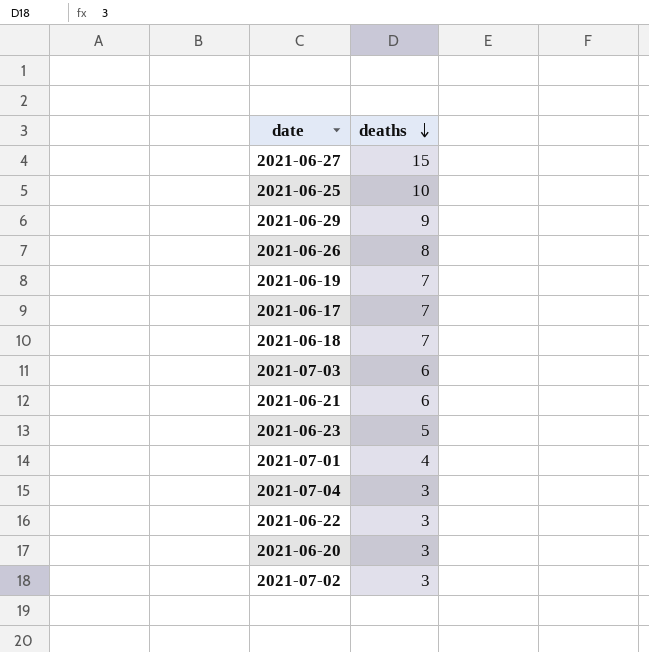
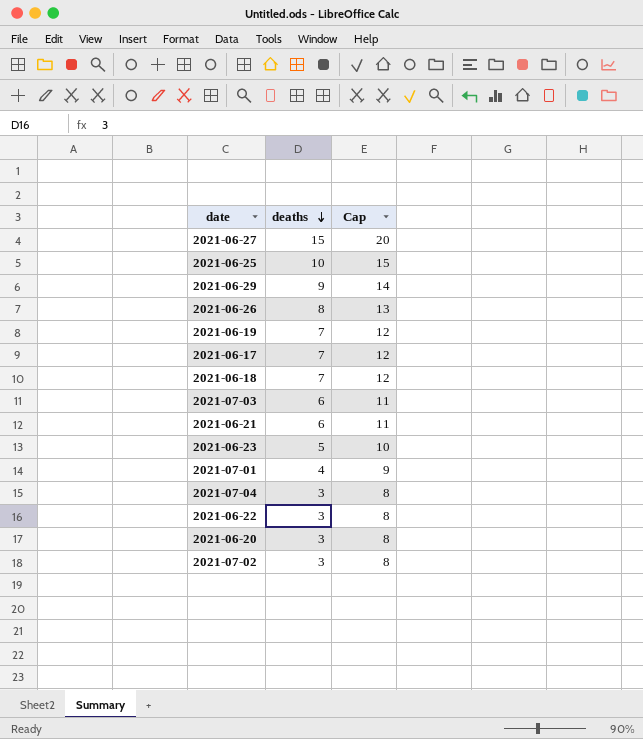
column Cap | formula: none -> [deaths] + 5

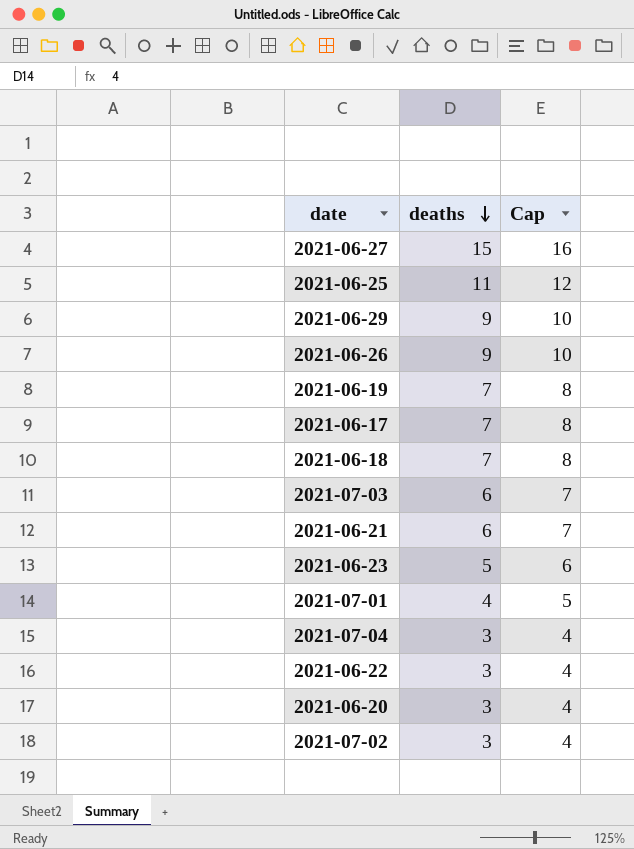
column Cap | formula: [deaths] + 5 -> [deaths] + 1
2021-06-25 | deaths: 10 -> 11
2021-06-26 | deaths: 8 -> 9

